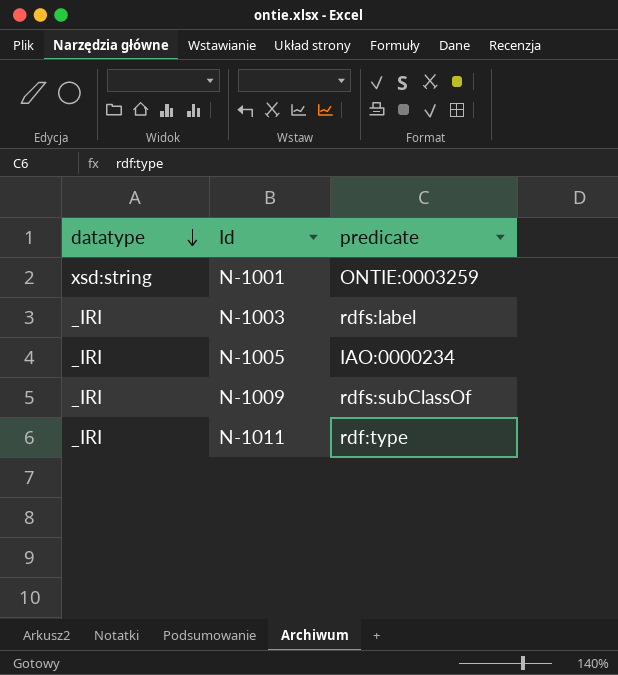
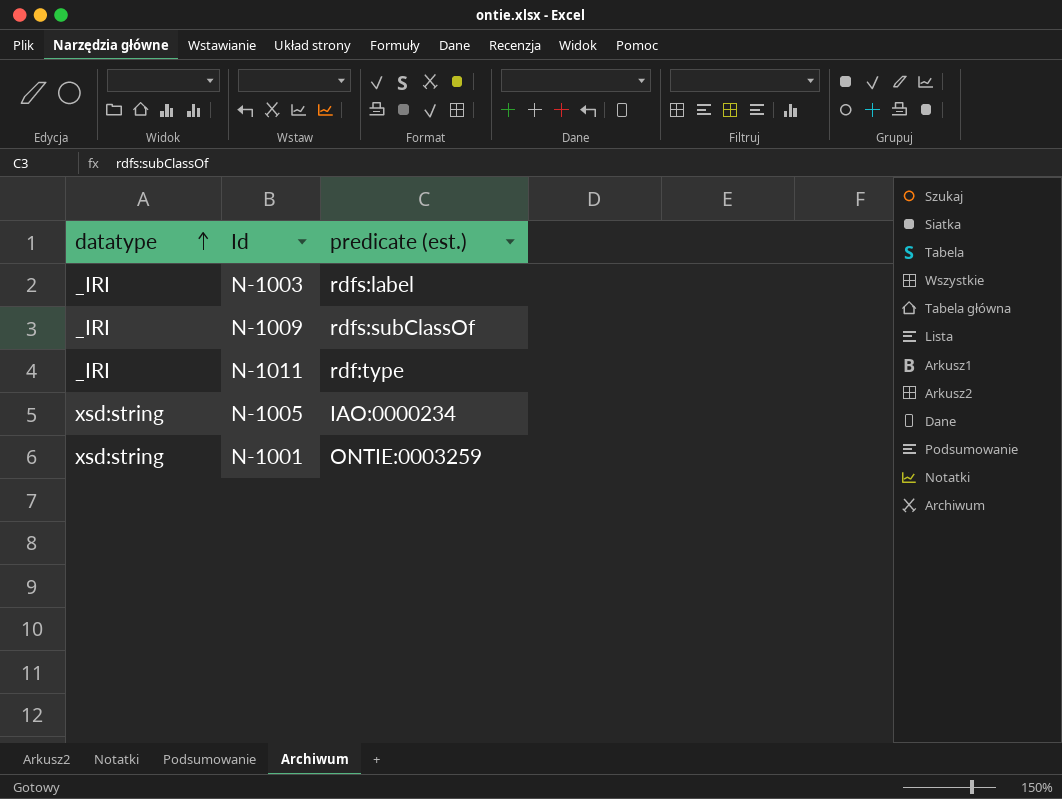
row order: datatype descending -> datatype ascending
column name: predicate -> predicate (est.)
N-1005 | datatype: _IRI -> xsd:string

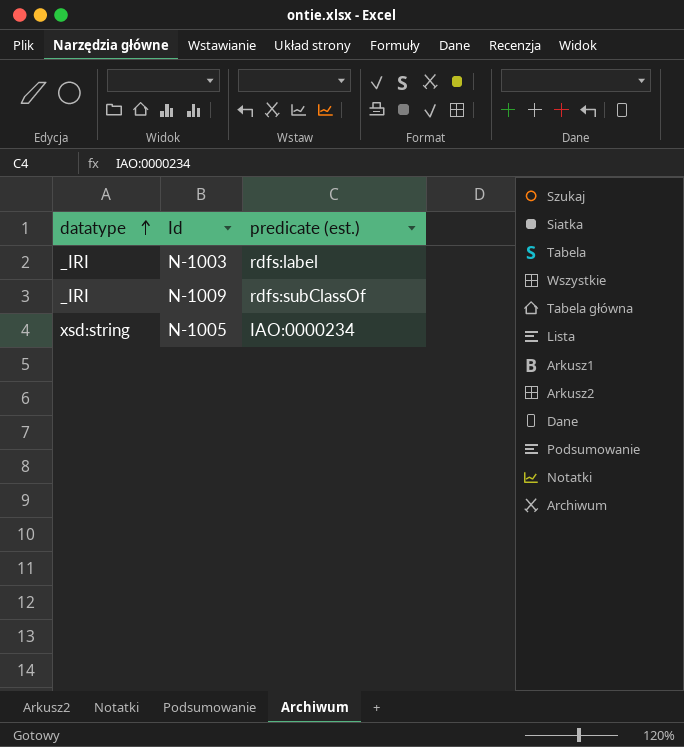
row N-1011: _IRI | rdf:type -> none
row N-1001: xsd:string | ONTIE:0003259 -> none

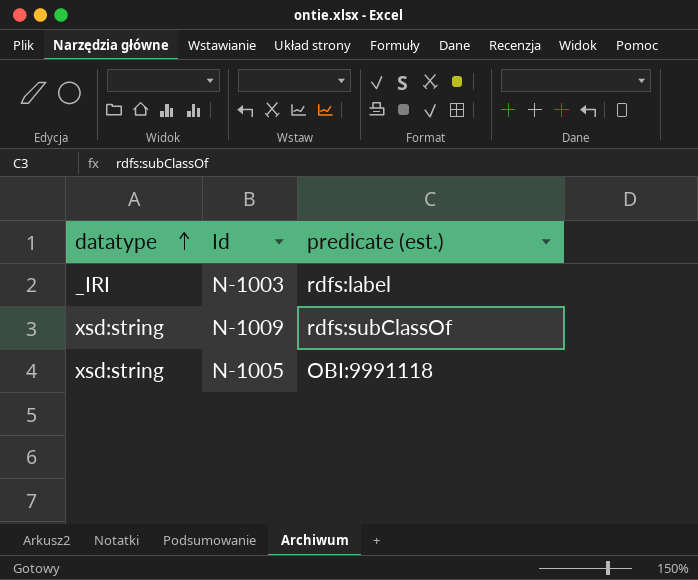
N-1009 | datatype: _IRI -> xsd:string
N-1005 | predicate (est.): IAO:0000234 -> OBI:9991118

